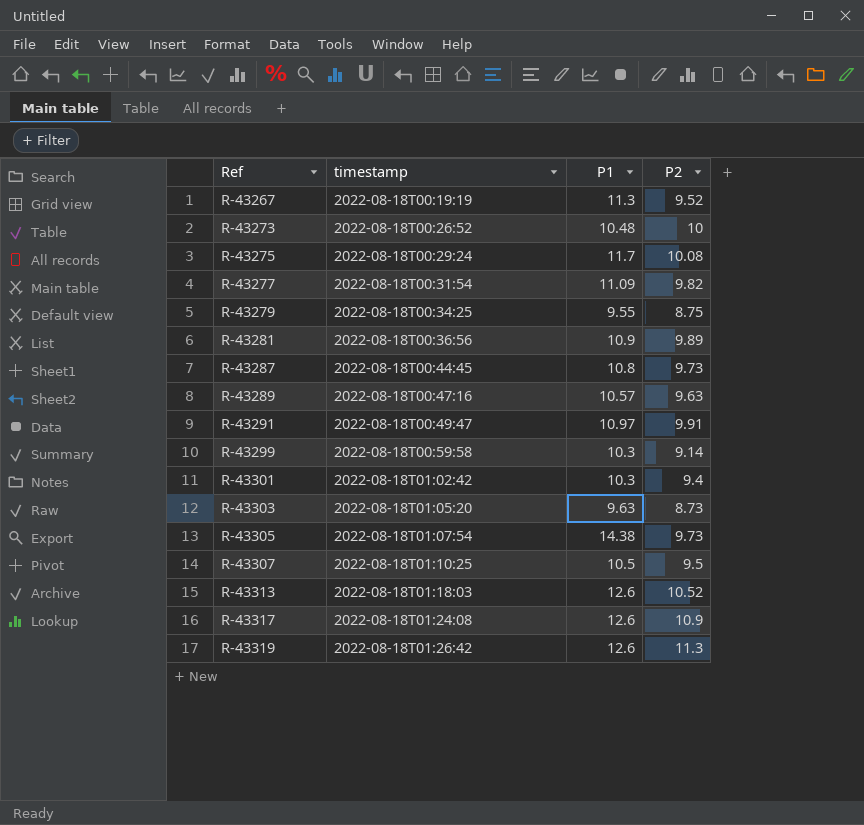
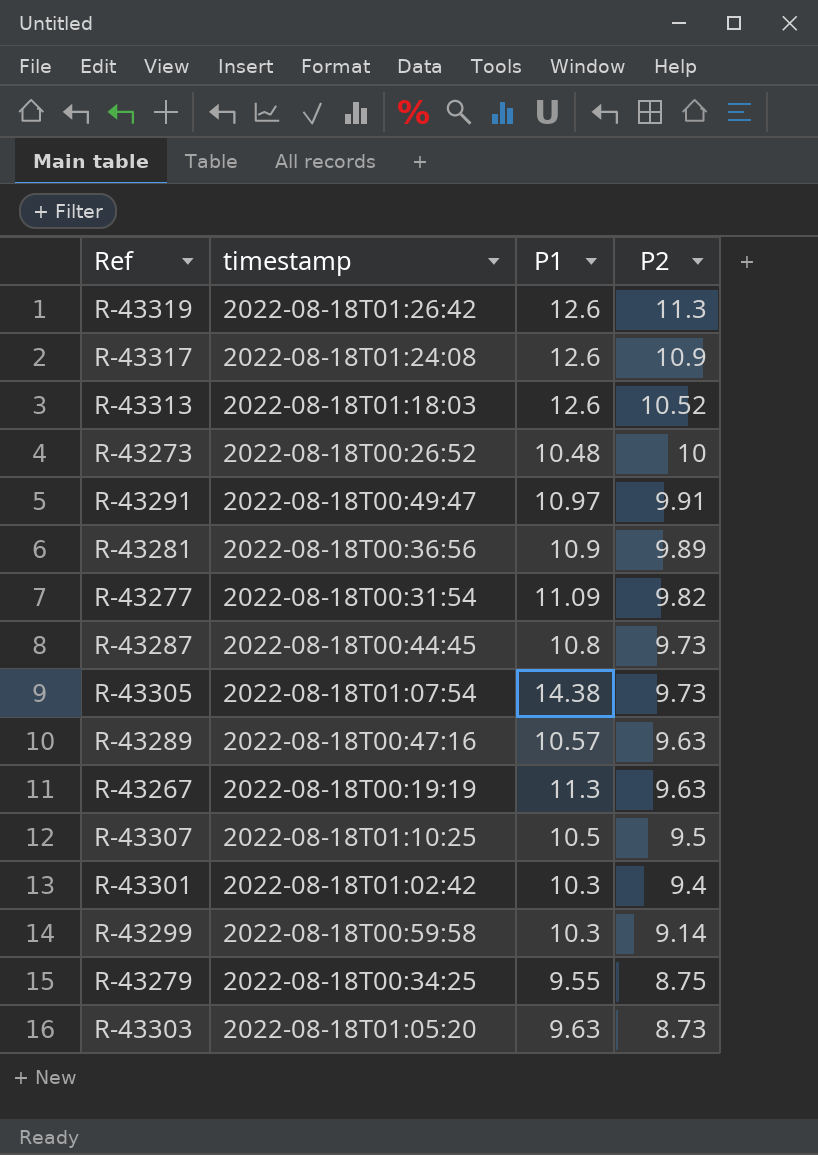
row order: Ref ascending -> P2 descending
row R-43275: 2022-08-18T00:29:24 | 11.7 | 10.08 -> none
R-43267 | P2: 9.52 -> 9.63

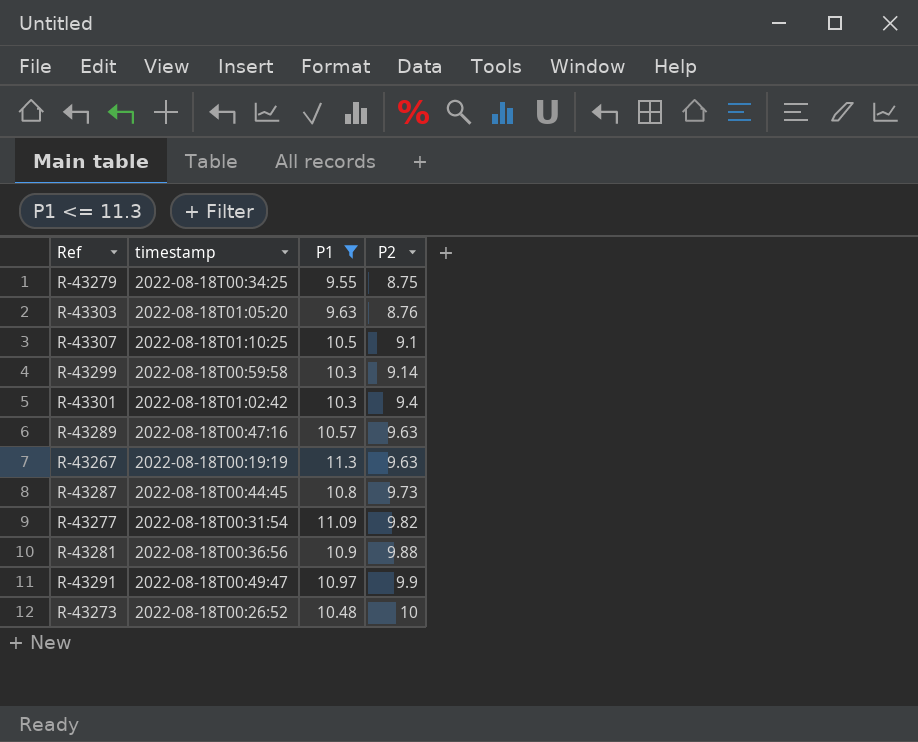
filter: none -> P1 <= 11.3
row order: P2 descending -> P2 ascending
R-43303 | P2: 8.73 -> 8.76
R-43307 | P2: 9.5 -> 9.1
R-43281 | P2: 9.89 -> 9.88
R-43291 | P2: 9.91 -> 9.9

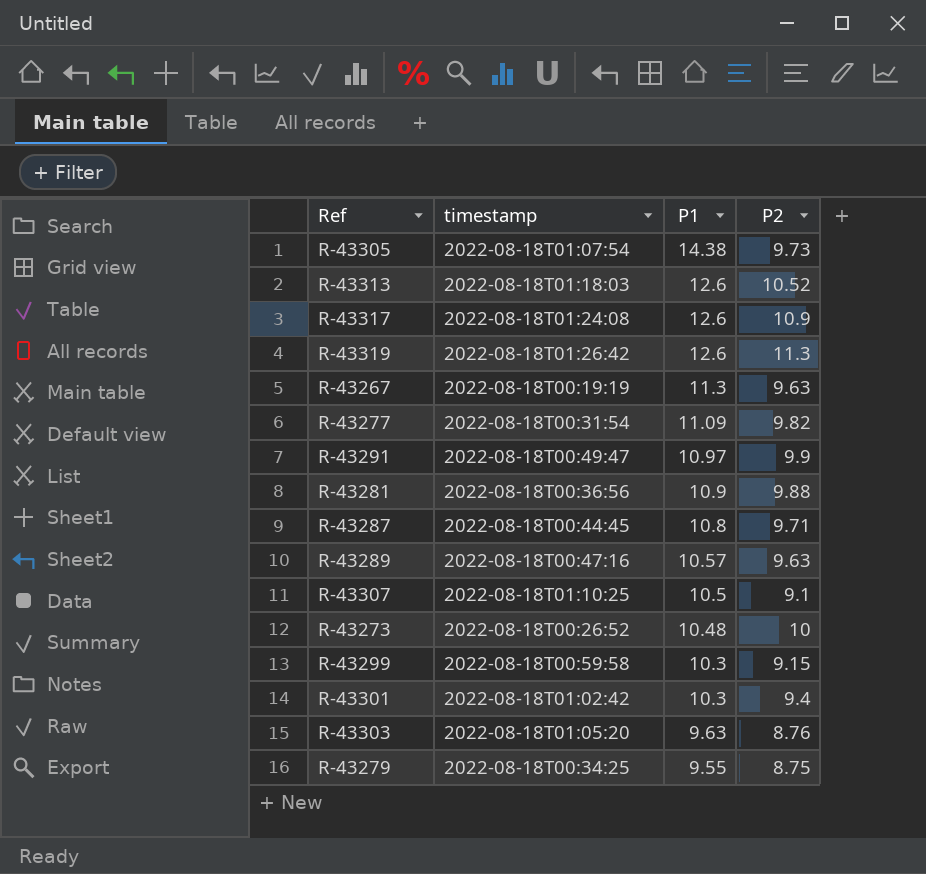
filter: P1 <= 11.3 -> none
row order: P2 ascending -> P1 descending
R-43287 | P2: 9.73 -> 9.71
R-43299 | P2: 9.14 -> 9.15

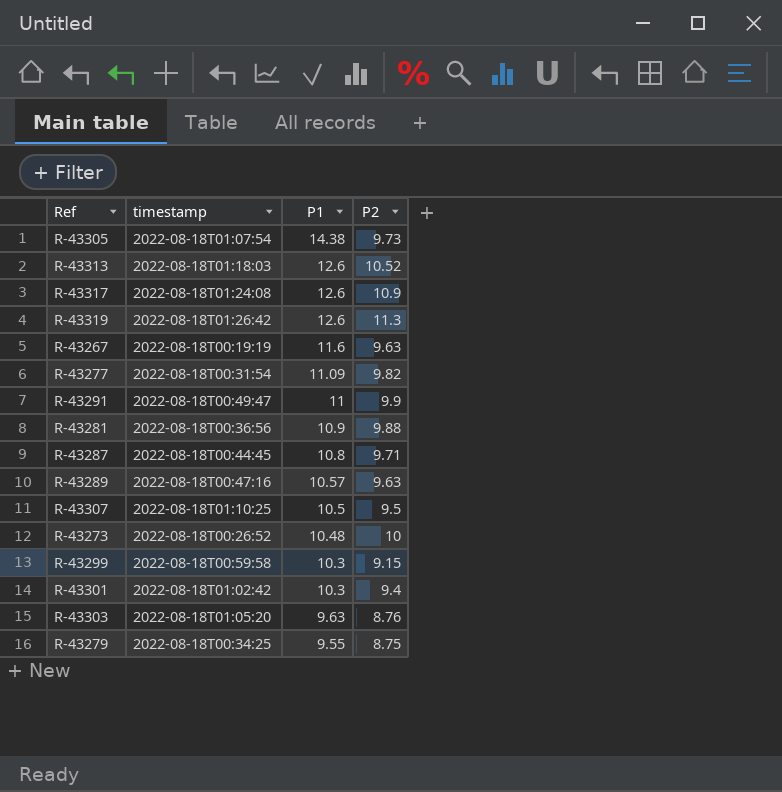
R-43267 | P1: 11.3 -> 11.6
R-43291 | P1: 10.97 -> 11
R-43307 | P2: 9.1 -> 9.5

